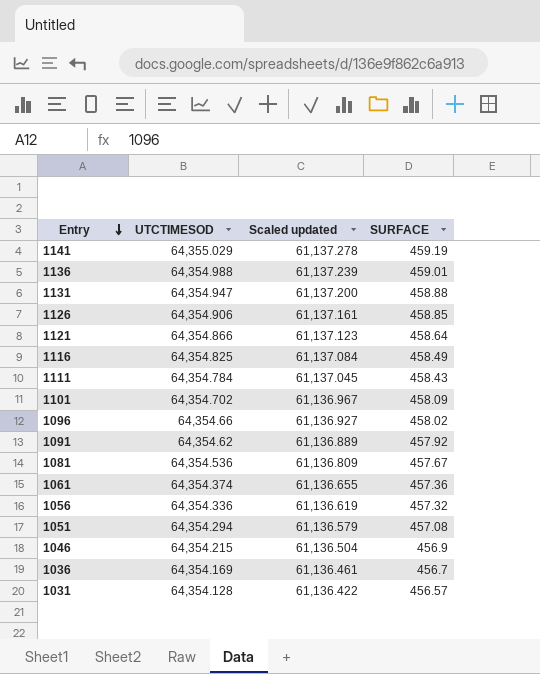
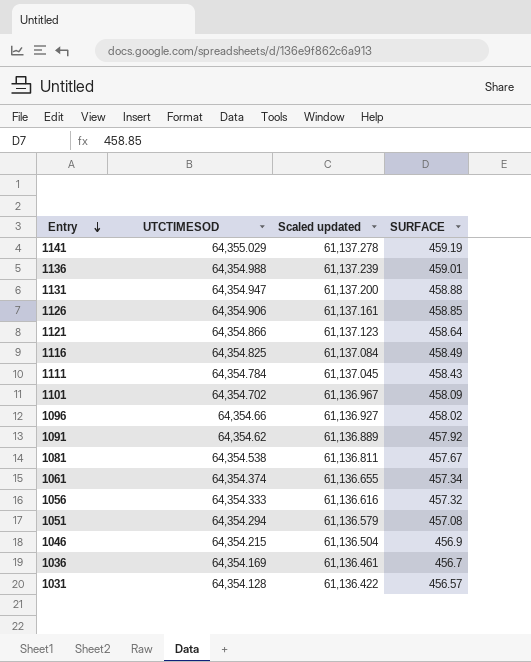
1081 | UTCTIMESOD: 64,354.536 -> 64,354.538
1081 | Scaled updated: 61,136.809 -> 61,136.811
1061 | SURFACE: 457.36 -> 457.34
1056 | UTCTIMESOD: 64,354.336 -> 64,354.333
1056 | Scaled updated: 61,136.619 -> 61,136.616

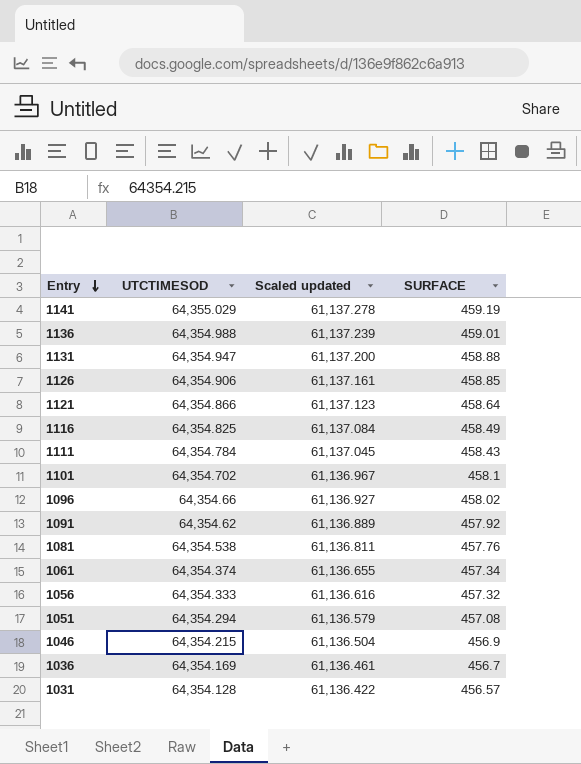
1101 | SURFACE: 458.09 -> 458.1
1081 | SURFACE: 457.67 -> 457.76

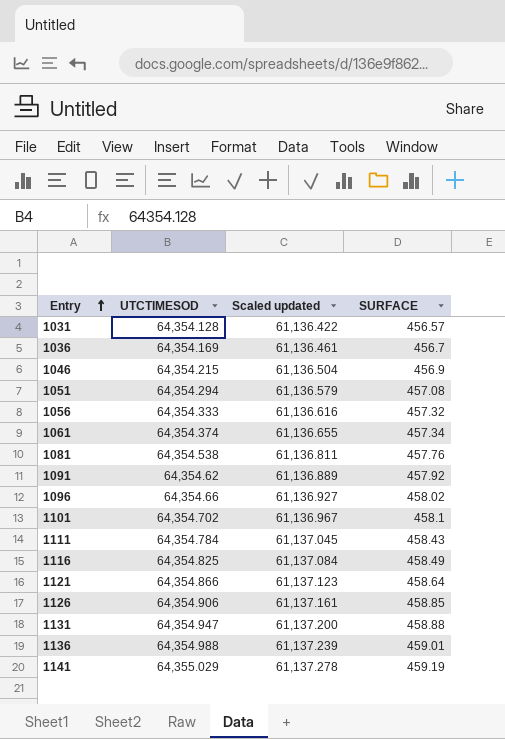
row order: Entry descending -> Entry ascending

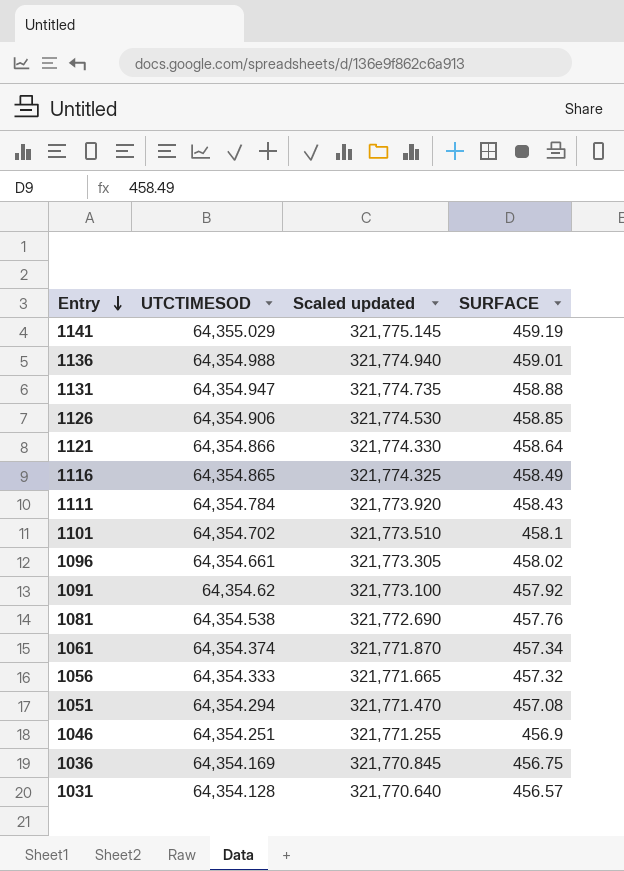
row order: Entry ascending -> Entry descending
column Scaled updated | formula: [UTCTIMESOD] * 0.95 -> [UTCTIMESOD] * 5
1116 | UTCTIMESOD: 64,354.825 -> 64,354.865
1096 | UTCTIMESOD: 64,354.66 -> 64,354.661
1046 | UTCTIMESOD: 64,354.215 -> 64,354.251
1036 | SURFACE: 456.7 -> 456.75

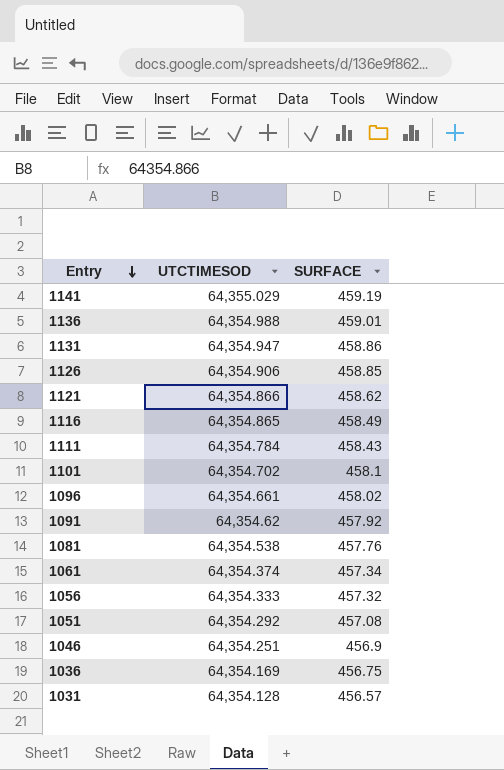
column Scaled updated | formula: [UTCTIMESOD] * 5 -> none
1131 | SURFACE: 458.88 -> 458.86
1121 | SURFACE: 458.64 -> 458.62
1051 | UTCTIMESOD: 64,354.294 -> 64,354.292

